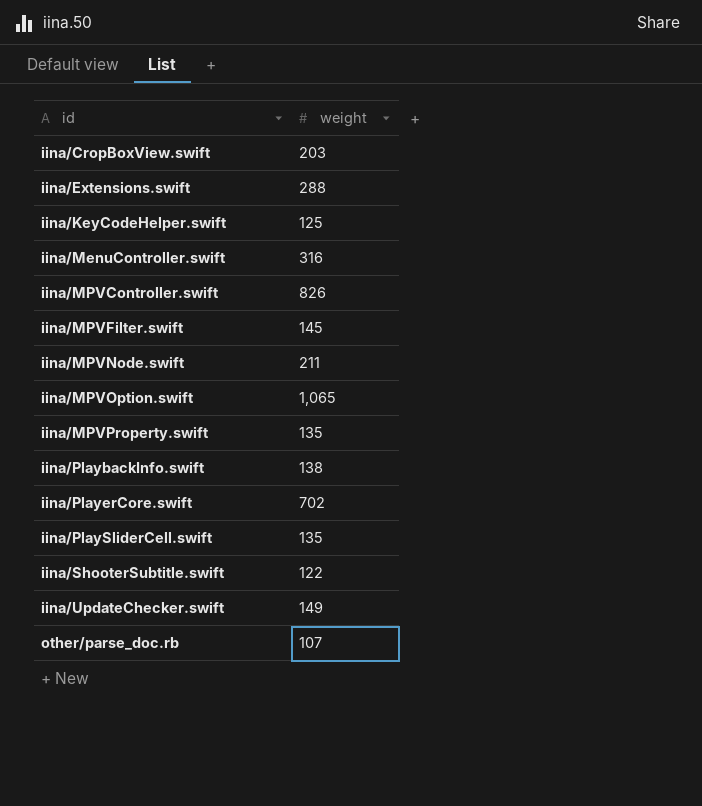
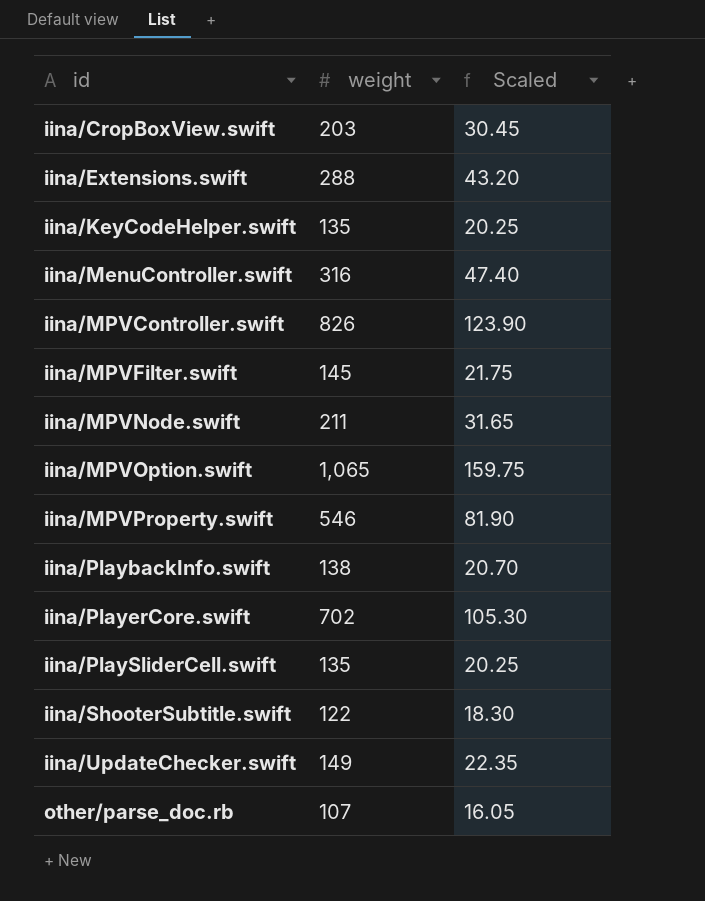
column Scaled | formula: none -> [weight] * 0.15
iina/KeyCodeHelper.swift | weight: 125 -> 135
iina/MPVProperty.swift | weight: 135 -> 546

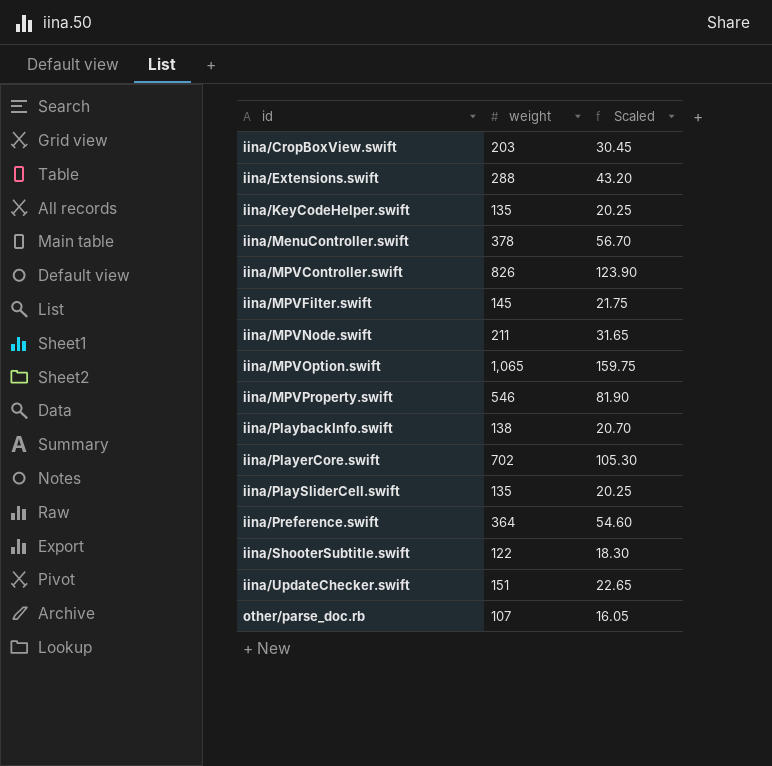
iina/MenuController.swift | weight: 316 -> 378
iina/MenuController.swift | Scaled: 47.40 -> 56.70
row iina/Preference.swift: none -> 364 | 54.60
iina/UpdateChecker.swift | weight: 149 -> 151
iina/UpdateChecker.swift | Scaled: 22.35 -> 22.65

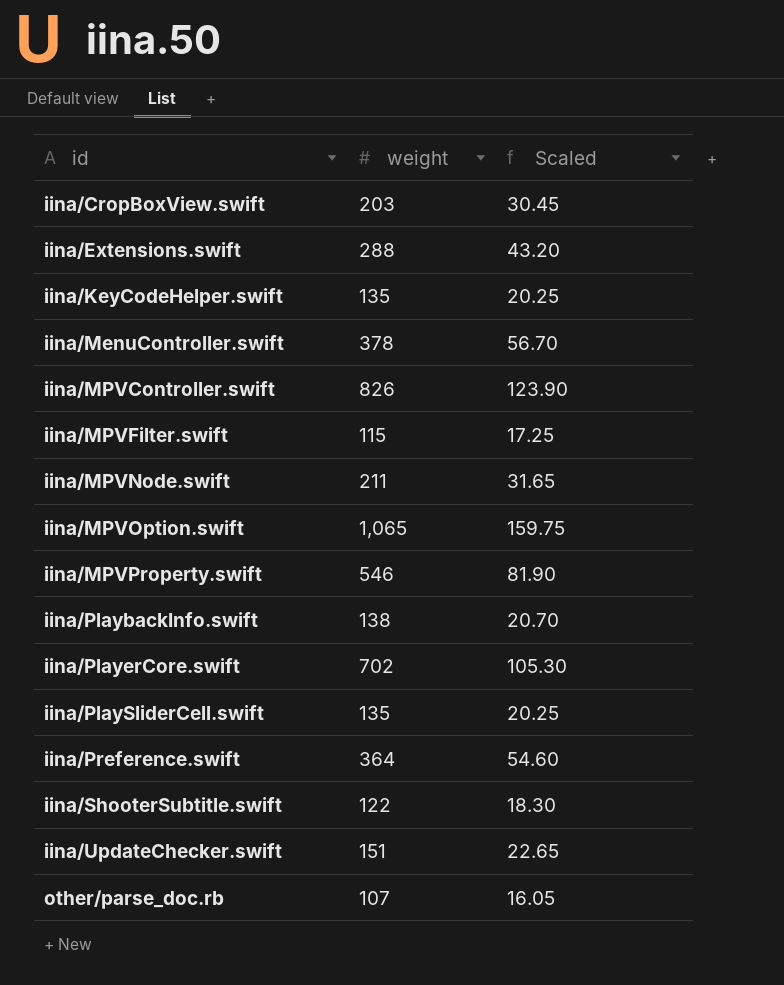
iina/MPVFilter.swift | weight: 145 -> 115
iina/MPVFilter.swift | Scaled: 21.75 -> 17.25

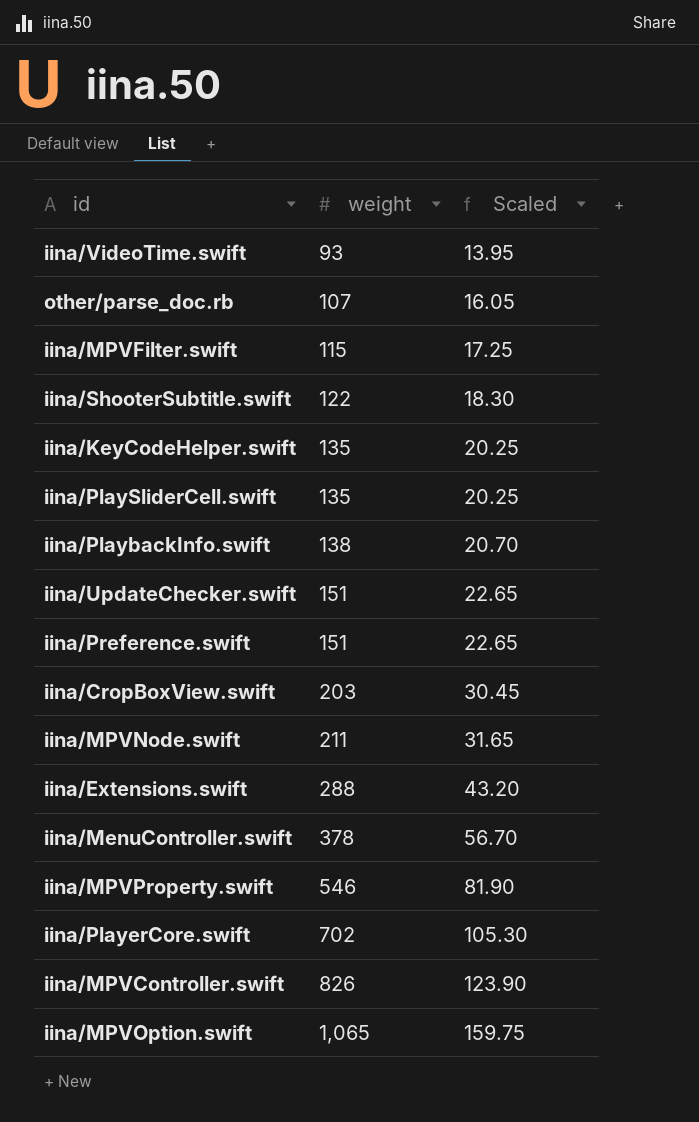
row order: id ascending -> weight ascending
row iina/VideoTime.swift: none -> 93 | 13.95
iina/Preference.swift | weight: 364 -> 151
iina/Preference.swift | Scaled: 54.60 -> 22.65

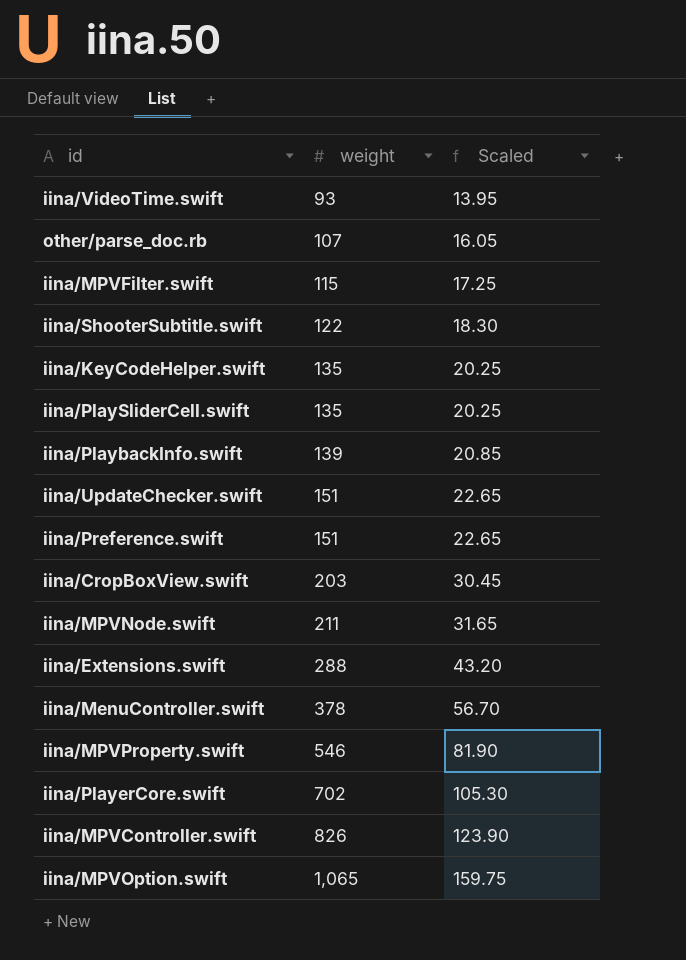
iina/PlaybackInfo.swift | weight: 138 -> 139
iina/PlaybackInfo.swift | Scaled: 20.70 -> 20.85

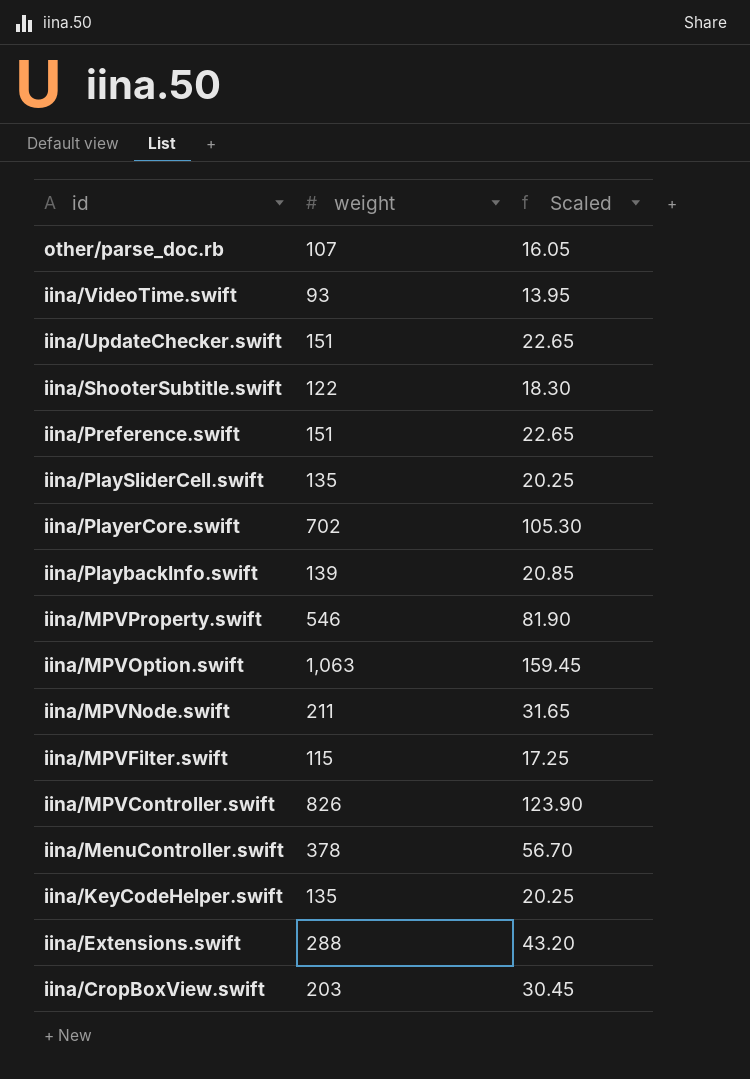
row order: weight ascending -> id descending
iina/MPVOption.swift | weight: 1,065 -> 1,063
iina/MPVOption.swift | Scaled: 159.75 -> 159.45

